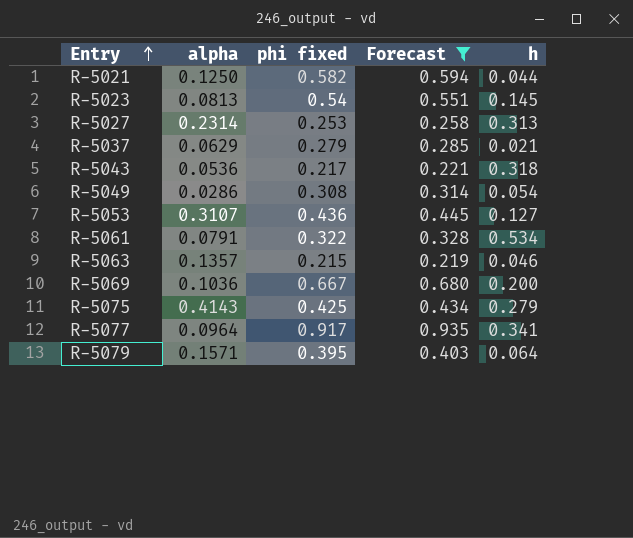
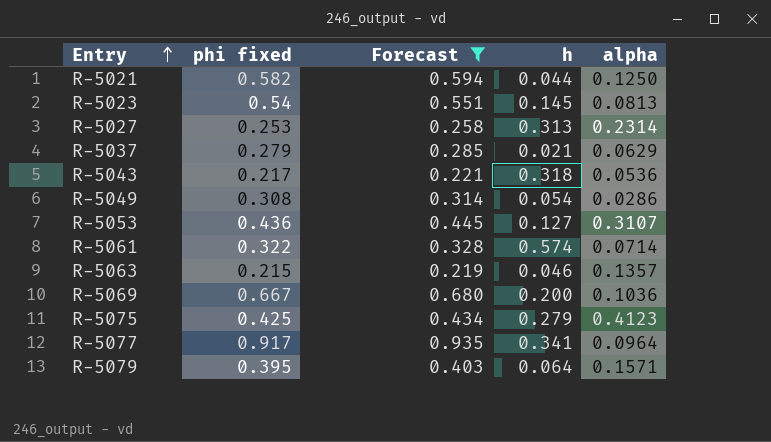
column alpha | position: 2 -> 5
R-5061 | h: 0.534 -> 0.574
R-5061 | alpha: 0.0791 -> 0.0714
R-5075 | alpha: 0.4143 -> 0.4123

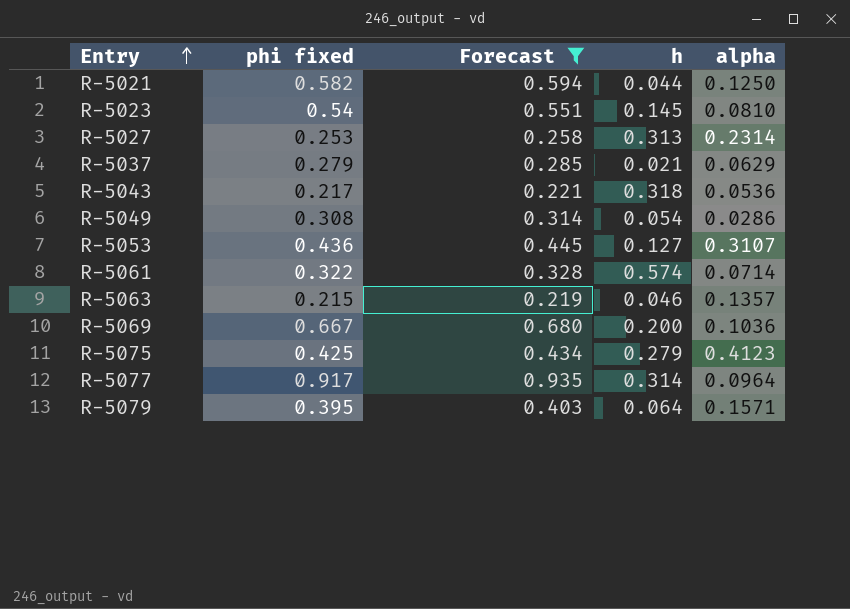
R-5023 | alpha: 0.0813 -> 0.0810
R-5077 | h: 0.341 -> 0.314

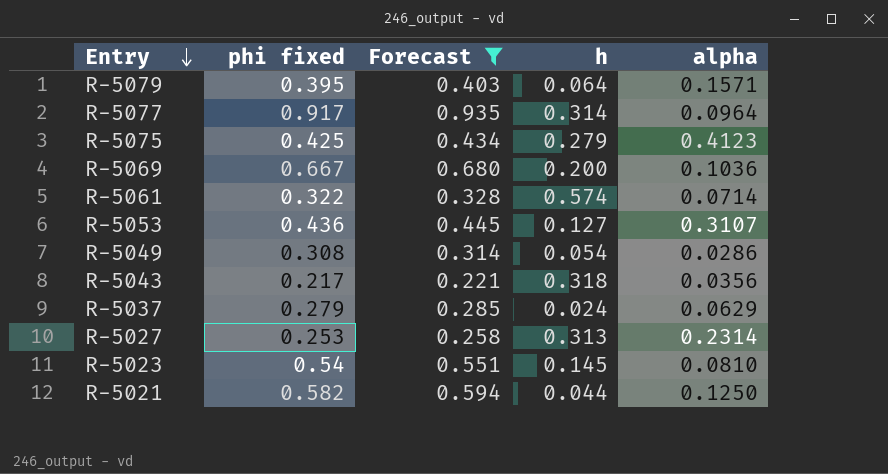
row order: Entry ascending -> Entry descending
row R-5063: 0.215 | 0.219 | 0.046 | 0.1357 -> none
R-5043 | alpha: 0.0536 -> 0.0356
R-5037 | h: 0.021 -> 0.024

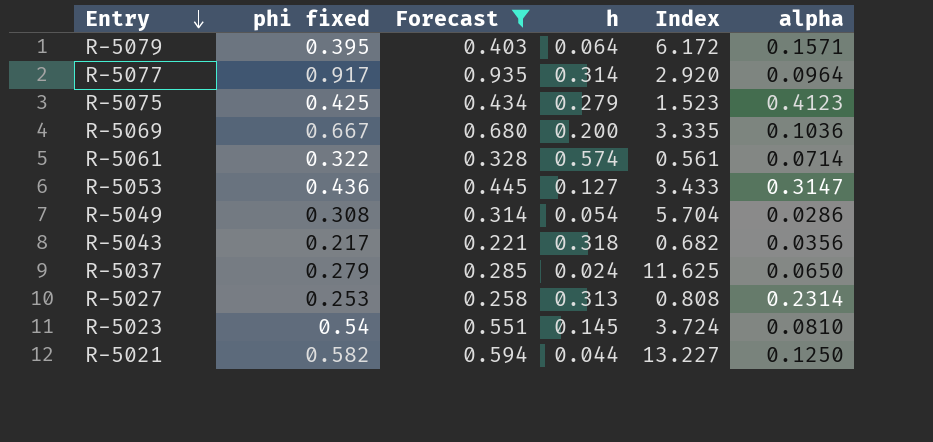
column Index | formula: none -> [phi fixed] / [h]
R-5053 | alpha: 0.3107 -> 0.3147
R-5037 | alpha: 0.0629 -> 0.0650

